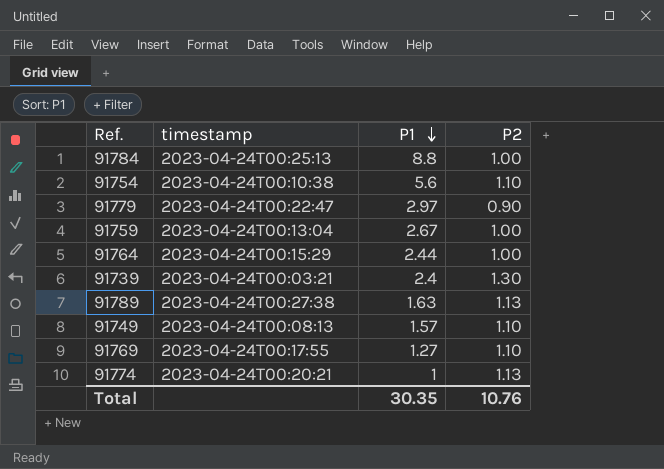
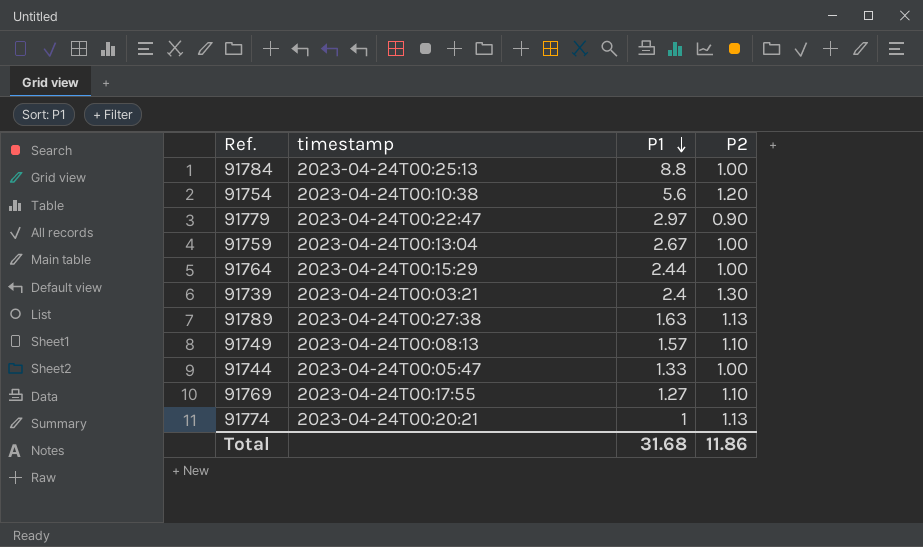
91754 | P2: 1.10 -> 1.20
row 91744: none -> 2023-04-24T00:05:47 | 1.33 | 1.00
Total | P1: 30.35 -> 31.68
Total | P2: 10.76 -> 11.86

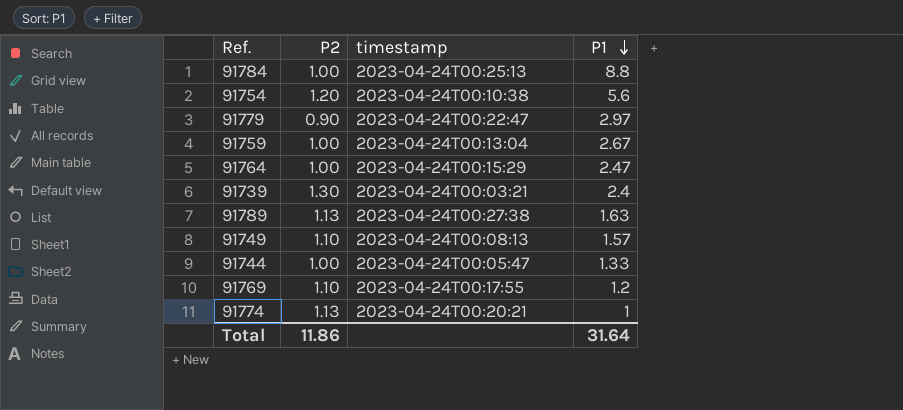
column P2 | position: 4 -> 2
91764 | P1: 2.44 -> 2.47
91769 | P1: 1.27 -> 1.2
Total | P1: 31.68 -> 31.64

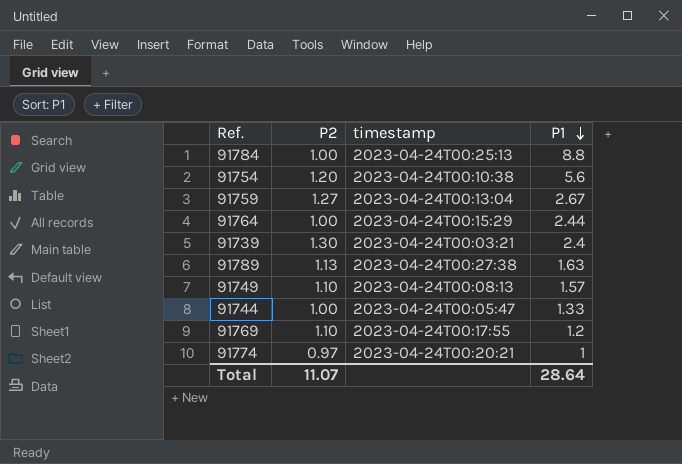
row 91779: 0.90 | 2023-04-24T00:22:47 | 2.97 -> none
91759 | P2: 1.00 -> 1.27
91764 | P1: 2.47 -> 2.44
91774 | P2: 1.13 -> 0.97
Total | P2: 11.86 -> 11.07
Total | P1: 31.64 -> 28.64

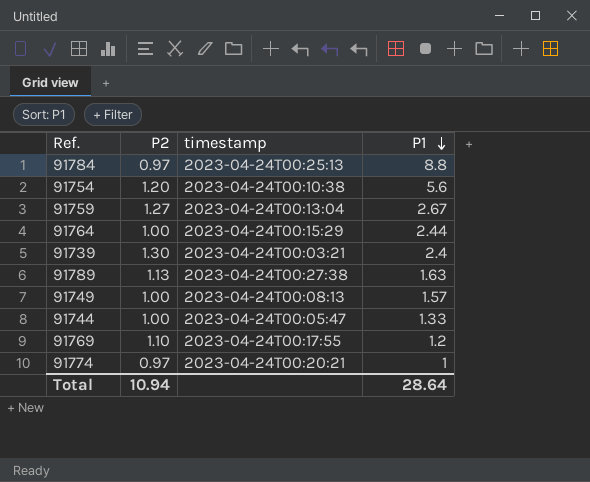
91784 | P2: 1.00 -> 0.97
91749 | P2: 1.10 -> 1.00
Total | P2: 11.07 -> 10.94

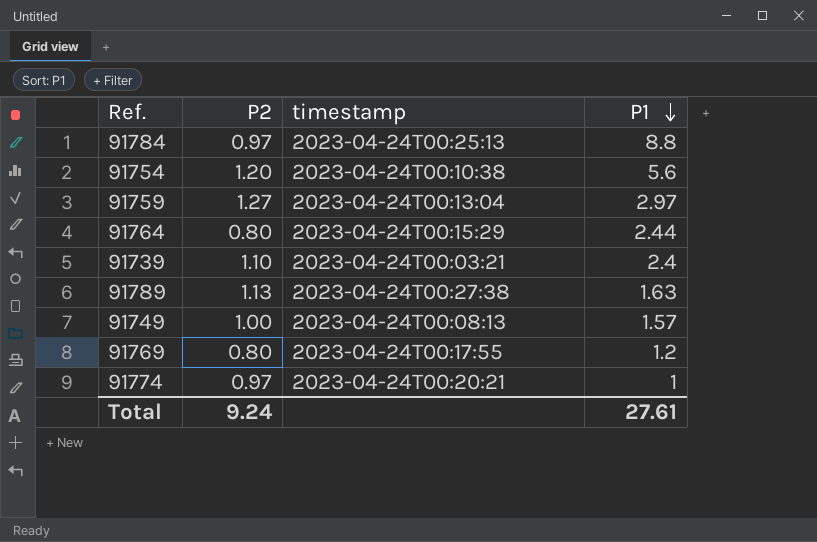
row 91744: 1.00 | 2023-04-24T00:05:47 | 1.33 -> none
91759 | P1: 2.67 -> 2.97
91764 | P2: 1.00 -> 0.80
91739 | P2: 1.30 -> 1.10
91769 | P2: 1.10 -> 0.80
Total | P2: 10.94 -> 9.24
Total | P1: 28.64 -> 27.61

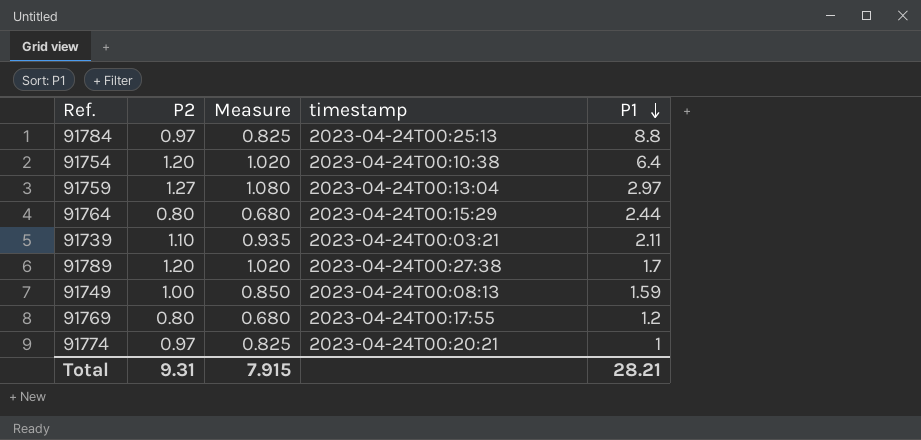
column Measure | formula: none -> [P2] * 0.85
91754 | P1: 5.6 -> 6.4
91739 | P1: 2.4 -> 2.11
91789 | P2: 1.13 -> 1.20
91789 | P1: 1.63 -> 1.7
91749 | P1: 1.57 -> 1.59
Total | P2: 9.24 -> 9.31
Total | P1: 27.61 -> 28.21

